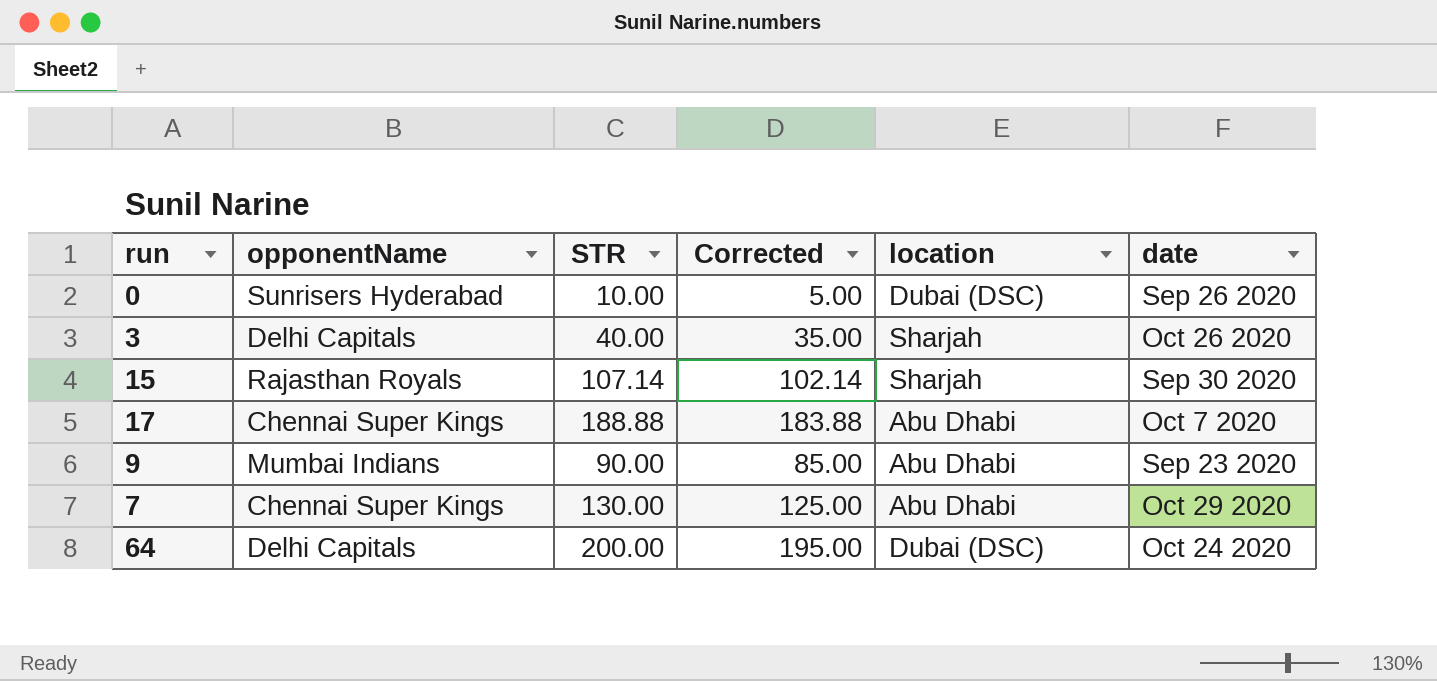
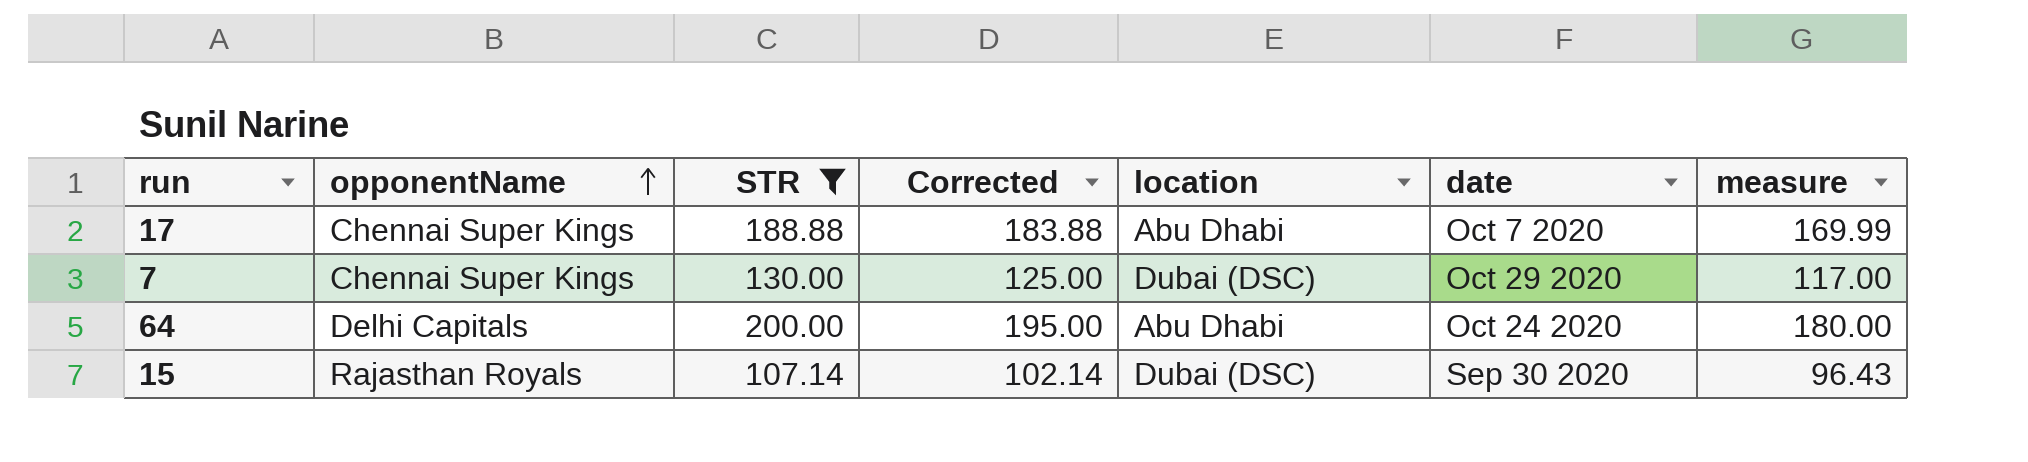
filter: none -> STR >= 107.14
row order: none -> opponentName ascending
column measure | formula: none -> [STR] * 0.9
7 | location: Abu Dhabi -> Dubai (DSC)
64 | location: Dubai (DSC) -> Abu Dhabi
15 | location: Sharjah -> Dubai (DSC)

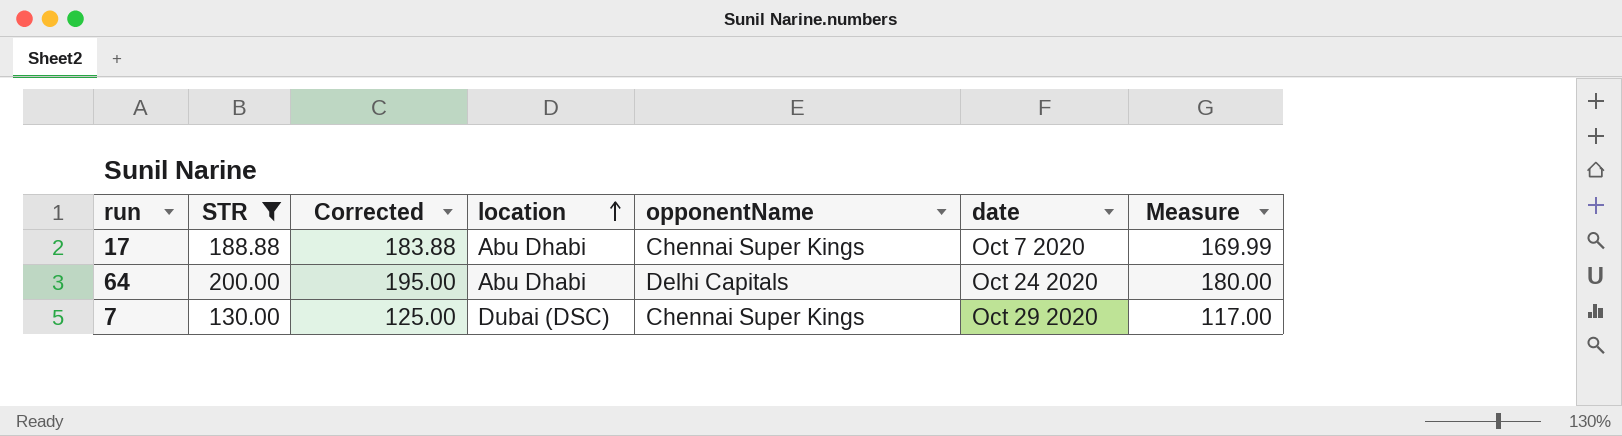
row order: opponentName ascending -> location ascending
column opponentName | position: 2 -> 5
column name: measure -> Measure
row 15: Rajasthan Royals | 107.14 | 102.14 | Dubai (DSC) | Sep 30 2020 | 96.43 -> none

